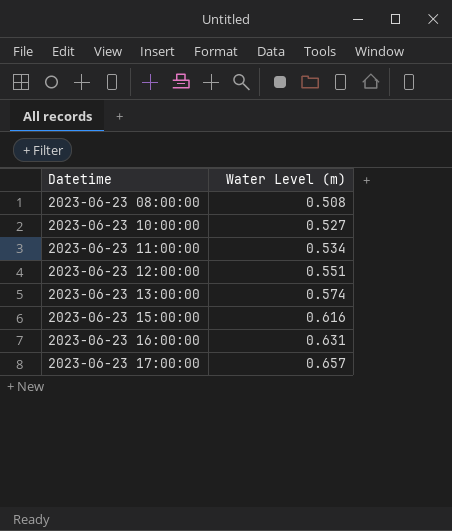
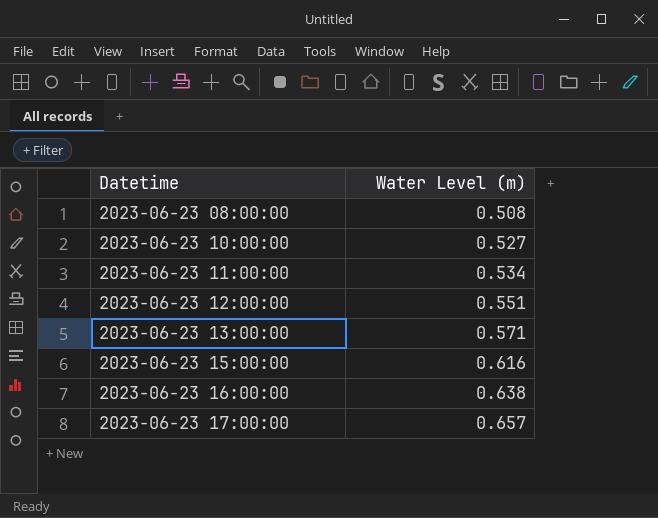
2023-06-23 13:00:00 | Water Level (m): 0.574 -> 0.571
2023-06-23 16:00:00 | Water Level (m): 0.631 -> 0.638

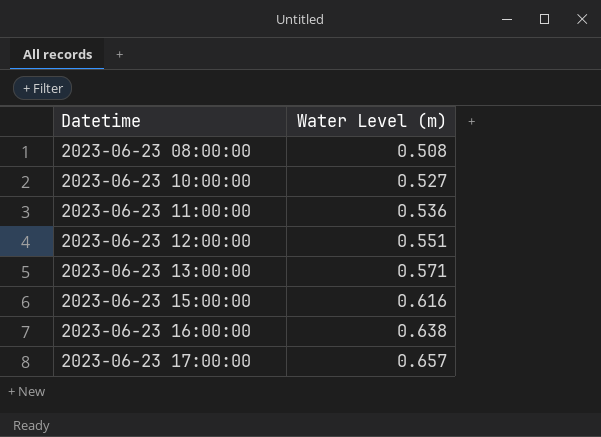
2023-06-23 11:00:00 | Water Level (m): 0.534 -> 0.536

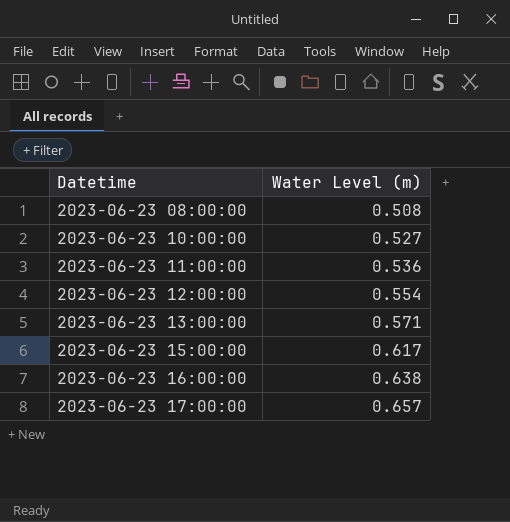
2023-06-23 12:00:00 | Water Level (m): 0.551 -> 0.554
2023-06-23 15:00:00 | Water Level (m): 0.616 -> 0.617

